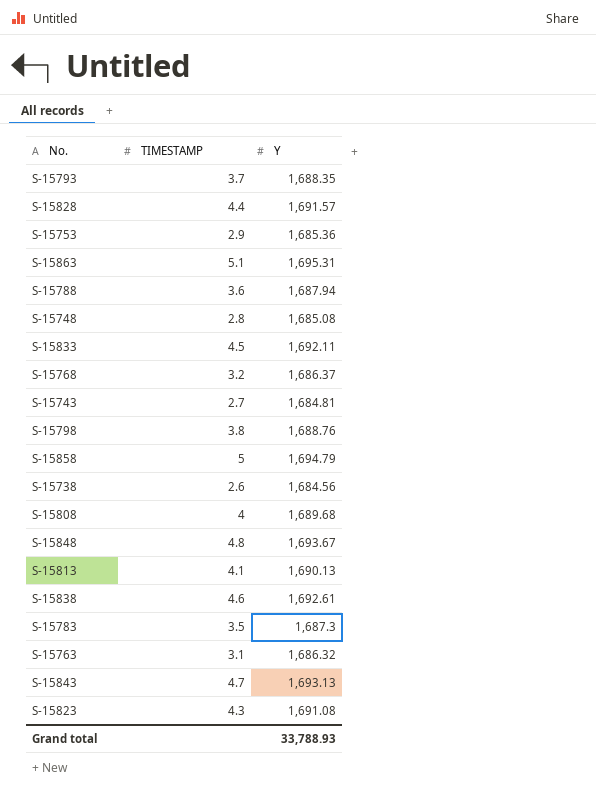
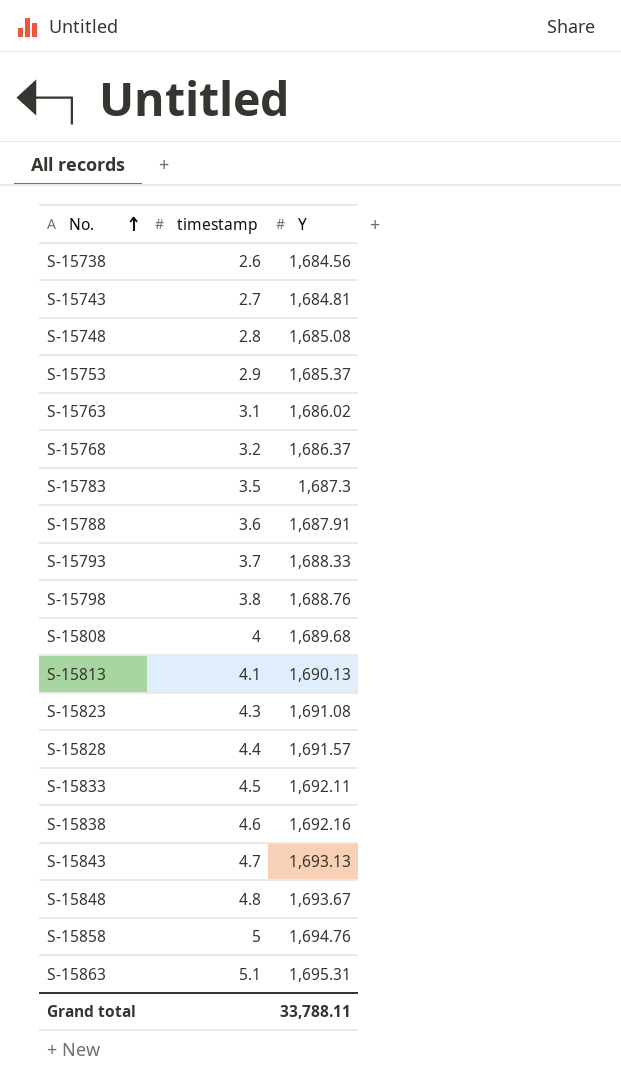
row order: none -> No. ascending
column name: TIMESTAMP -> timestamp
S-15753 | Y: 1,685.36 -> 1,685.37
S-15763 | Y: 1,686.32 -> 1,686.02
S-15788 | Y: 1,687.94 -> 1,687.91
S-15793 | Y: 1,688.35 -> 1,688.33
S-15838 | Y: 1,692.61 -> 1,692.16
S-15858 | Y: 1,694.79 -> 1,694.76
Grand total | Y: 33,788.93 -> 33,788.11

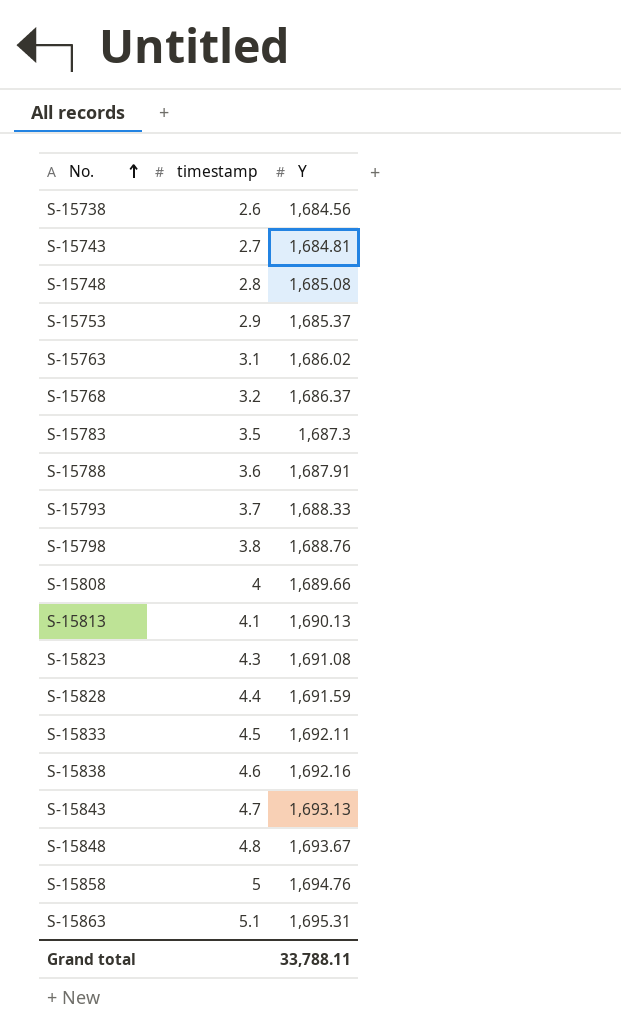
S-15808 | Y: 1,689.68 -> 1,689.66
S-15828 | Y: 1,691.57 -> 1,691.59

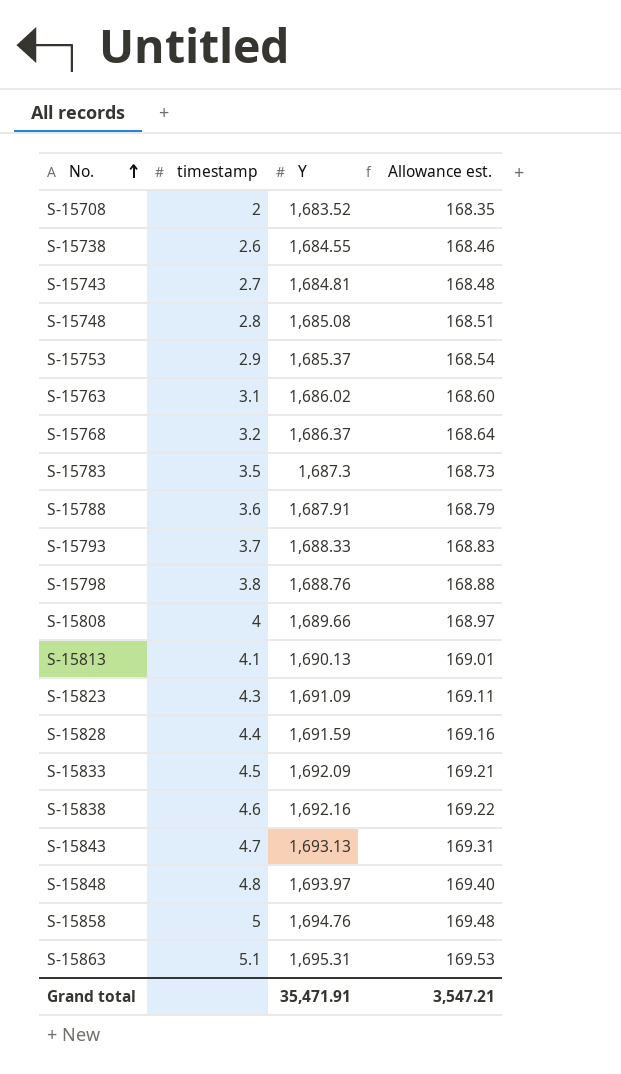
column Allowance est. | formula: none -> [Y] * 0.1
row S-15708: none -> 2 | 1,683.52 | 168.35
S-15738 | Y: 1,684.56 -> 1,684.55
S-15823 | Y: 1,691.08 -> 1,691.09
S-15833 | Y: 1,692.11 -> 1,692.09
S-15848 | Y: 1,693.67 -> 1,693.97
Grand total | Y: 33,788.11 -> 35,471.91

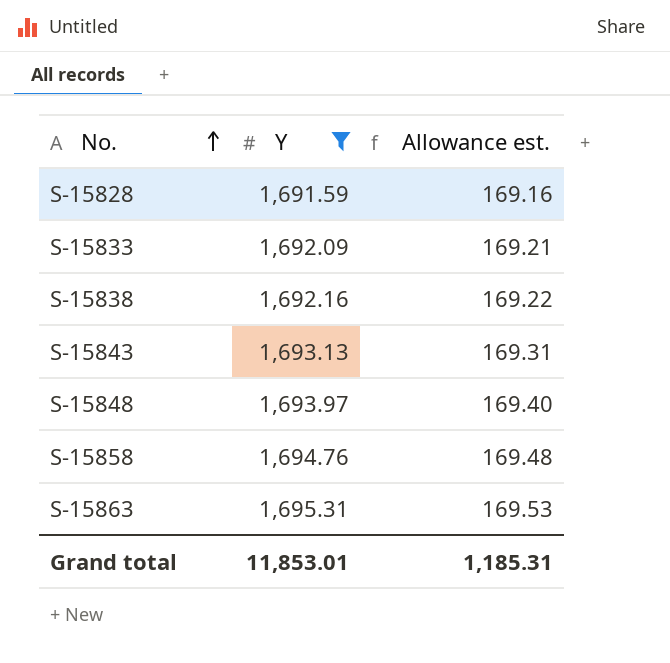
filter: none -> Y >= 1,691.59
column timestamp | position: 2 -> none
Grand total | Y: 35,471.91 -> 11,853.01
Grand total | Allowance est.: 3,547.21 -> 1,185.31

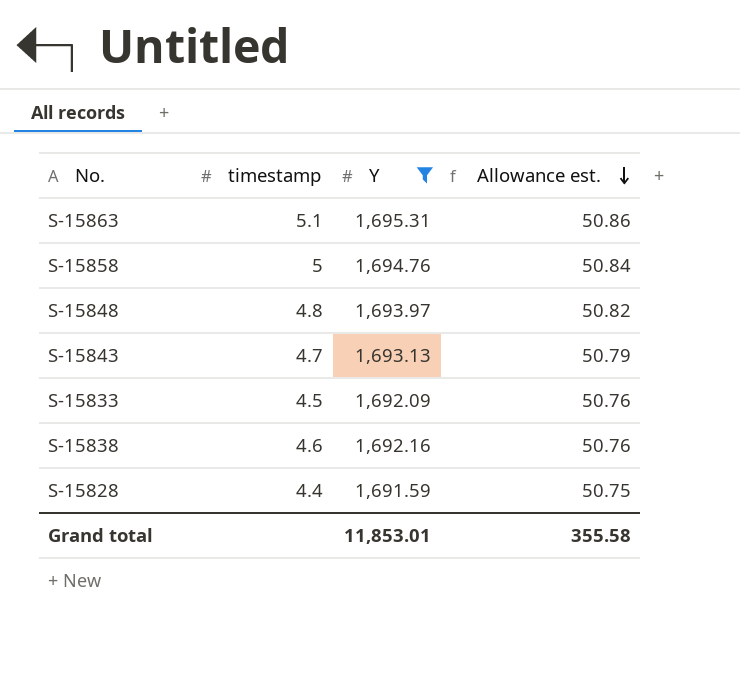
row order: No. ascending -> Allowance est. descending
column timestamp | position: none -> 2
column Allowance est. | formula: [Y] * 0.1 -> [Y] * 0.03
Grand total | Allowance est.: 1,185.31 -> 355.58

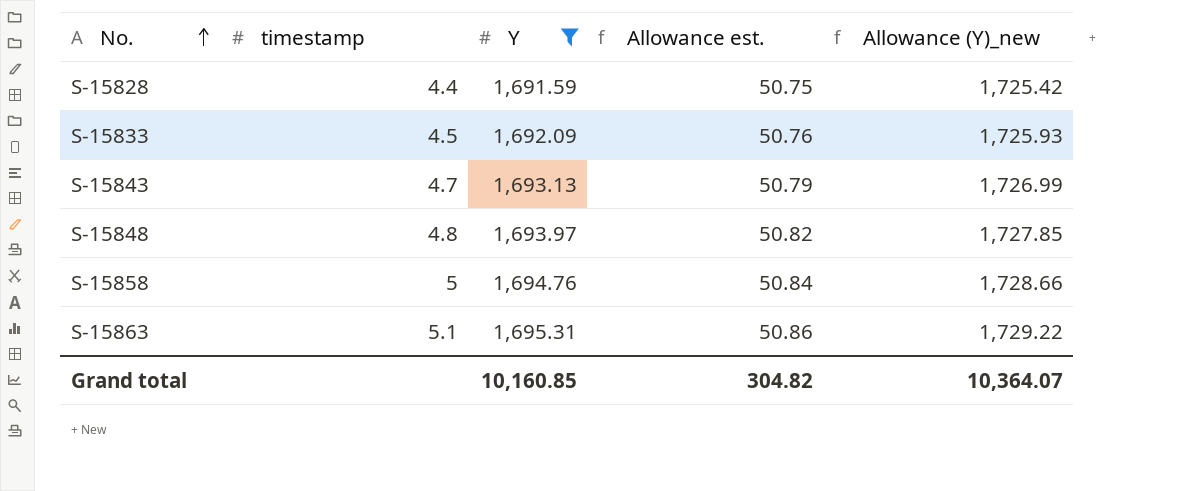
row order: Allowance est. descending -> No. ascending
column Allowance (Y)_new | formula: none -> [Y] * 1.02
row S-15838: 4.6 | 1,692.16 | 50.76 -> none
Grand total | Y: 11,853.01 -> 10,160.85
Grand total | Allowance est.: 355.58 -> 304.82

